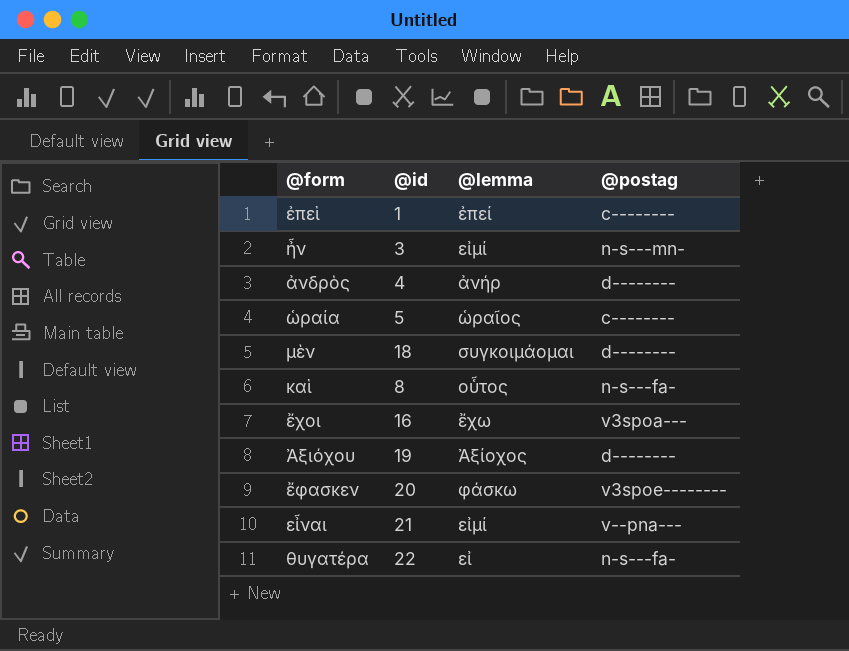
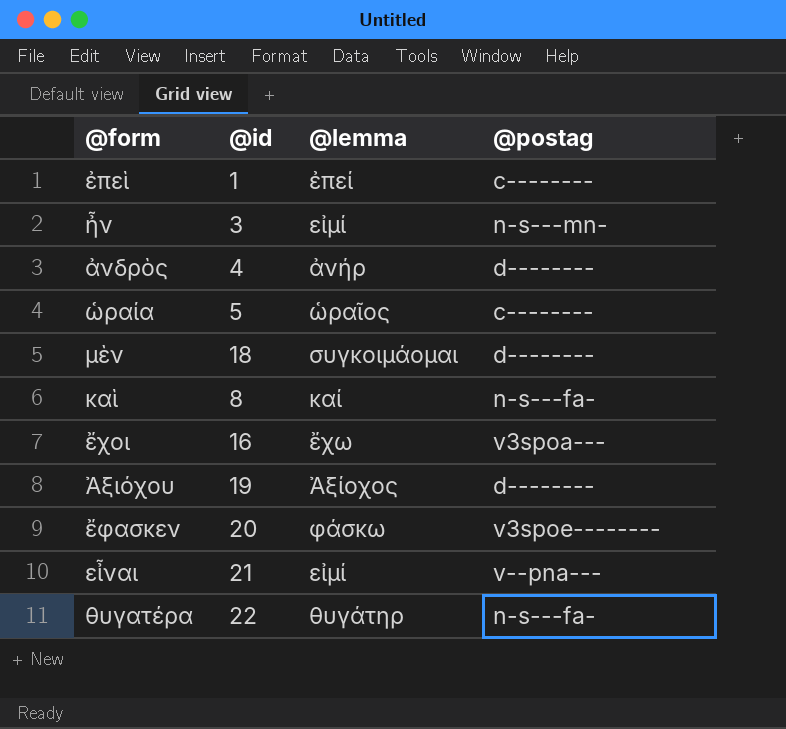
καὶ | @lemma: οὗτος -> καί
θυγατέρα | @lemma: εἰ -> θυγάτηρ

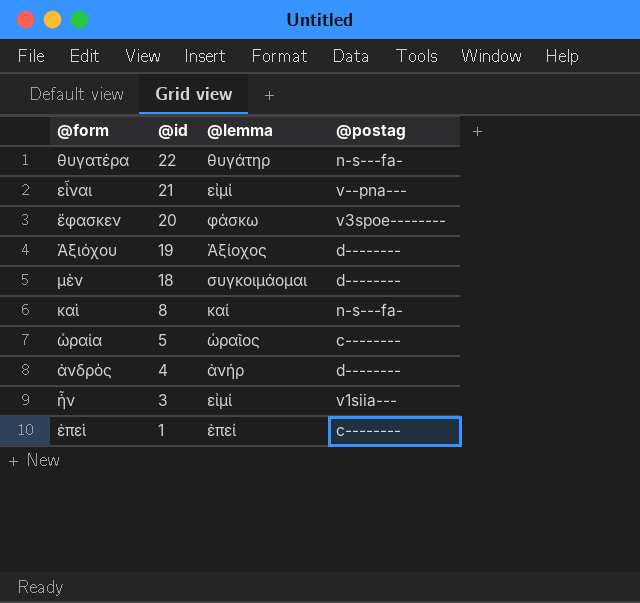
row order: none -> @id descending
row ἔχοι: 16 | ἔχω | v3spoa--- -> none
ἦν | @postag: n-s---mn- -> v1siia---

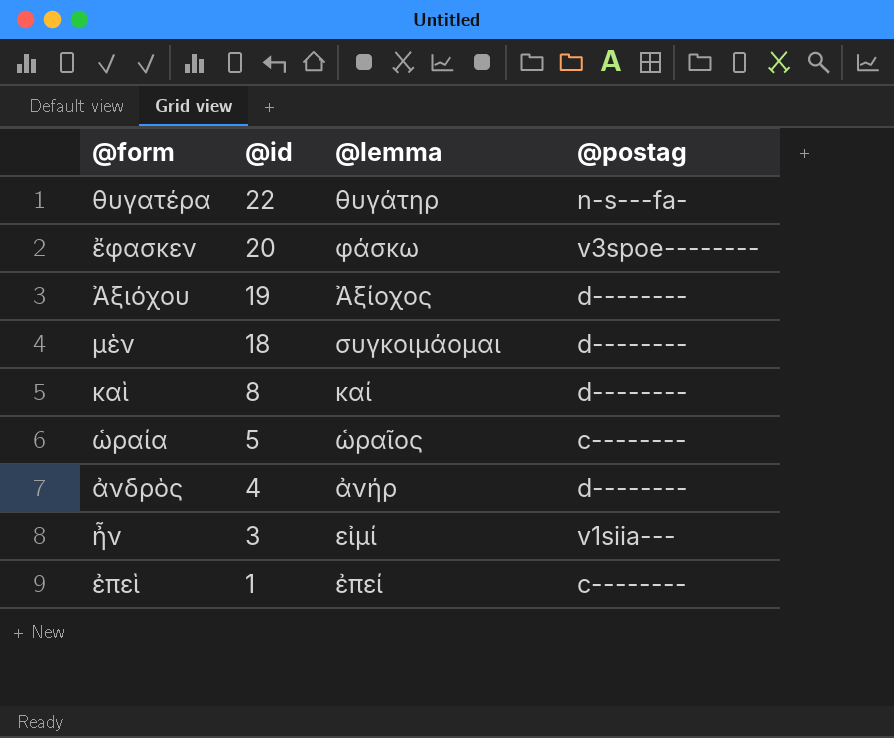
row εἶναι: 21 | εἰμί | v--pna--- -> none
καὶ | @postag: n-s---fa- -> d--------

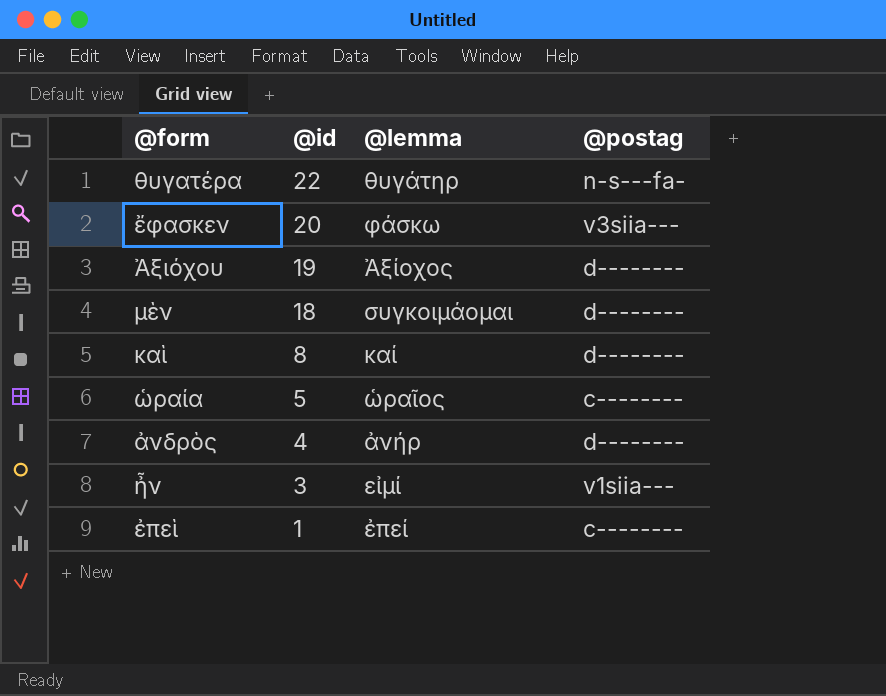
ἔφασκεν | @postag: v3spoe-------- -> v3siia---

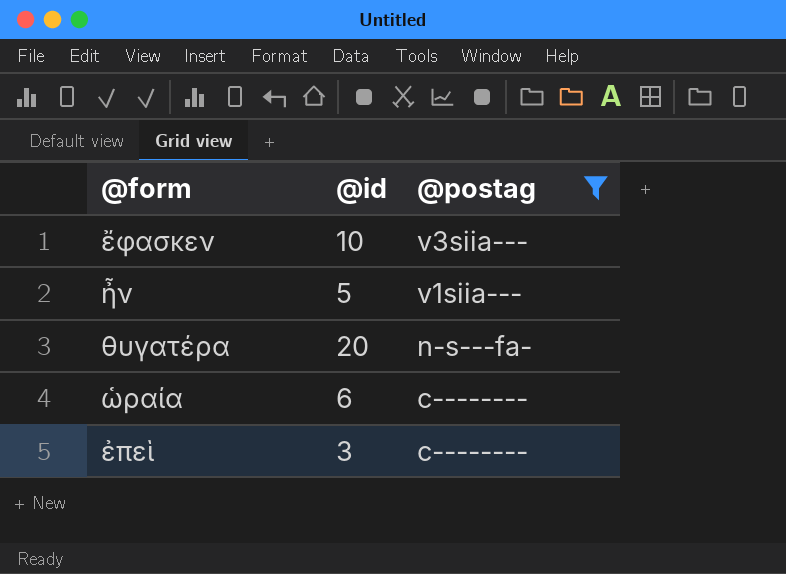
filter: none -> @postag != d--------
row order: @id descending -> @postag descending
column @lemma | position: 3 -> none
ἔφασκεν | @id: 20 -> 10
ἦν | @id: 3 -> 5
θυγατέρα | @id: 22 -> 20
ὡραία | @id: 5 -> 6
ἐπεὶ | @id: 1 -> 3

